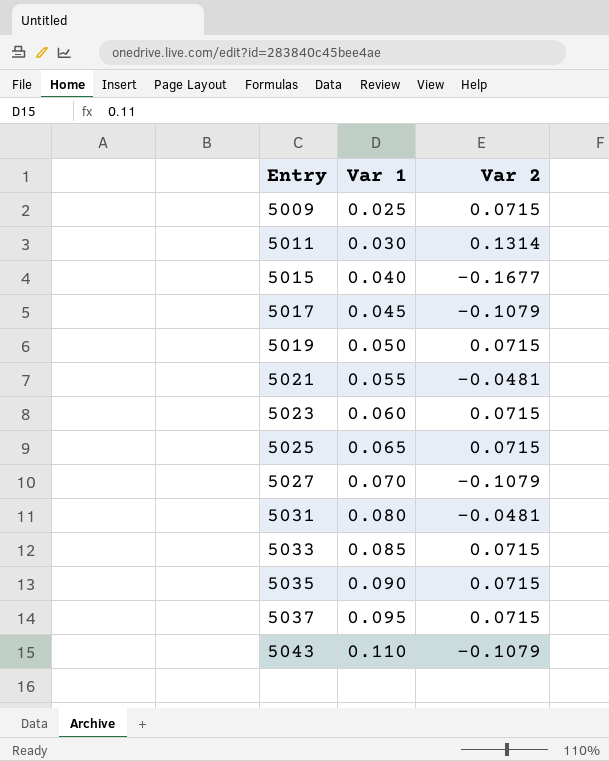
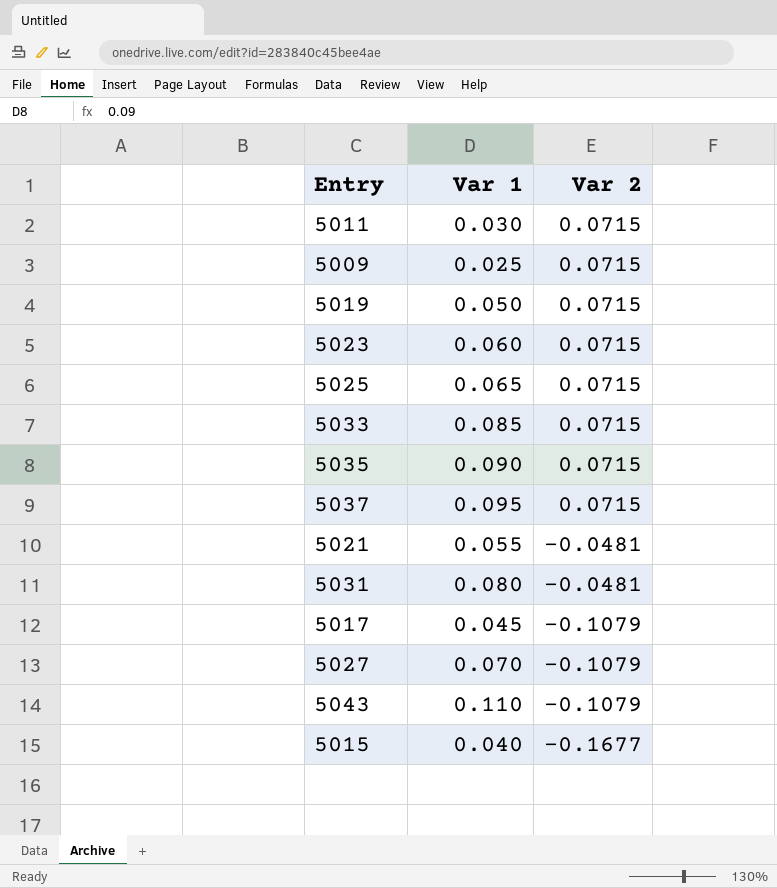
row order: Entry ascending -> Var 2 descending
5011 | Var 2: 0.1314 -> 0.0715

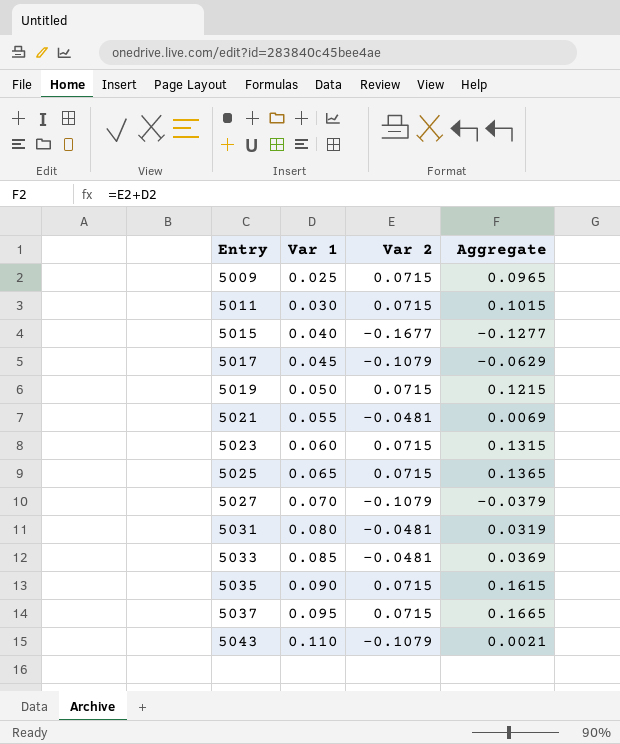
row order: Var 2 descending -> Entry ascending
column Aggregate | formula: none -> [Var 1] + [Var 2]
5033 | Var 2: 0.0715 -> -0.0481

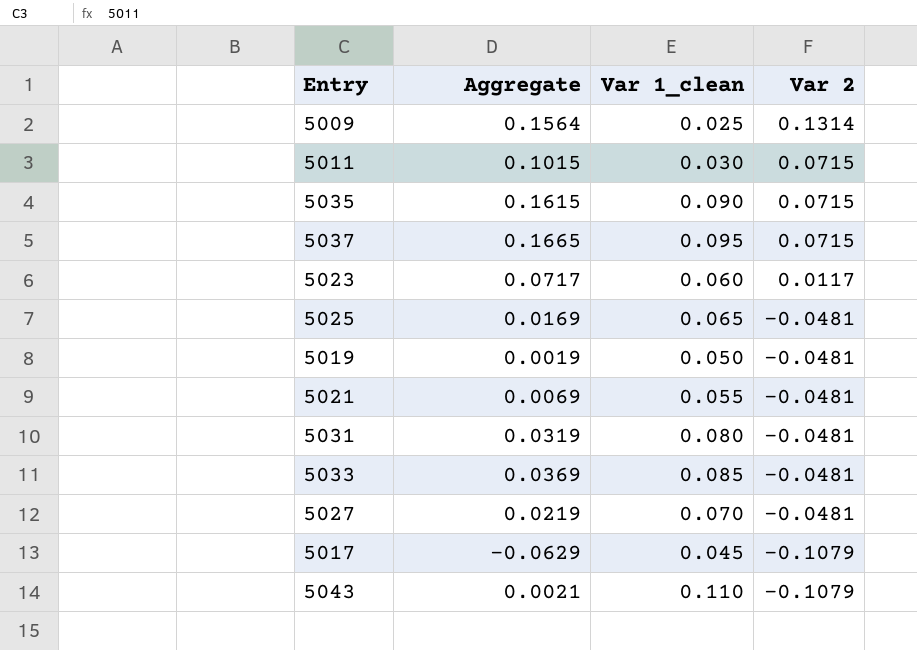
row order: Entry ascending -> Var 2 descending
column Aggregate | position: 4 -> 2
column name: Var 1 -> Var 1_clean
row 5015: 0.040 | -0.1677 | -0.1277 -> none
5009 | Aggregate: 0.0965 -> 0.1564
5009 | Var 2: 0.0715 -> 0.1314
5023 | Aggregate: 0.1315 -> 0.0717
5023 | Var 2: 0.0715 -> 0.0117
5025 | Aggregate: 0.1365 -> 0.0169
5025 | Var 2: 0.0715 -> -0.0481
5019 | Aggregate: 0.1215 -> 0.0019
5019 | Var 2: 0.0715 -> -0.0481
5027 | Aggregate: -0.0379 -> 0.0219
5027 | Var 2: -0.1079 -> -0.0481

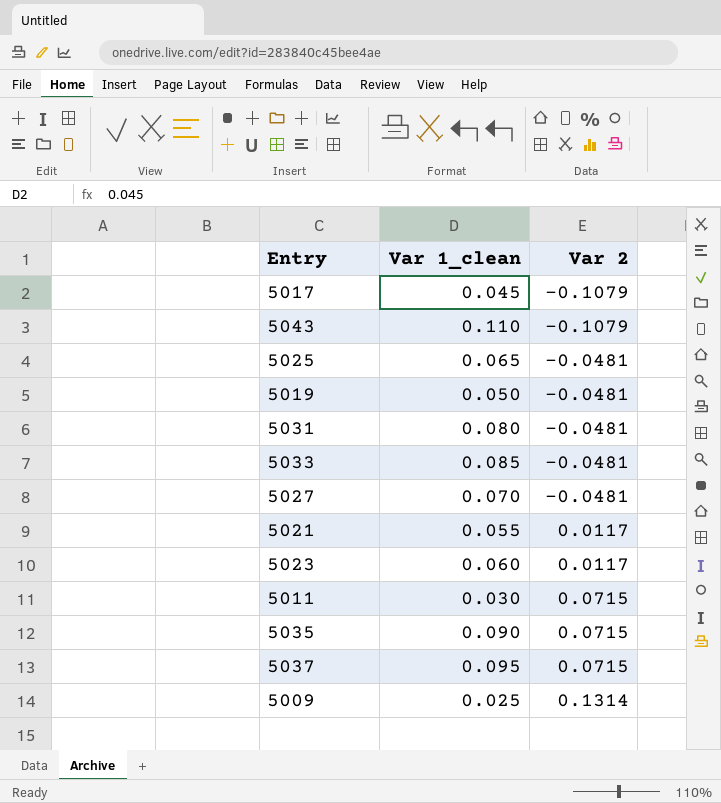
row order: Var 2 descending -> Var 2 ascending
column Aggregate | formula: [Var 1_clean] + [Var 2] -> none
5021 | Var 2: -0.0481 -> 0.0117

